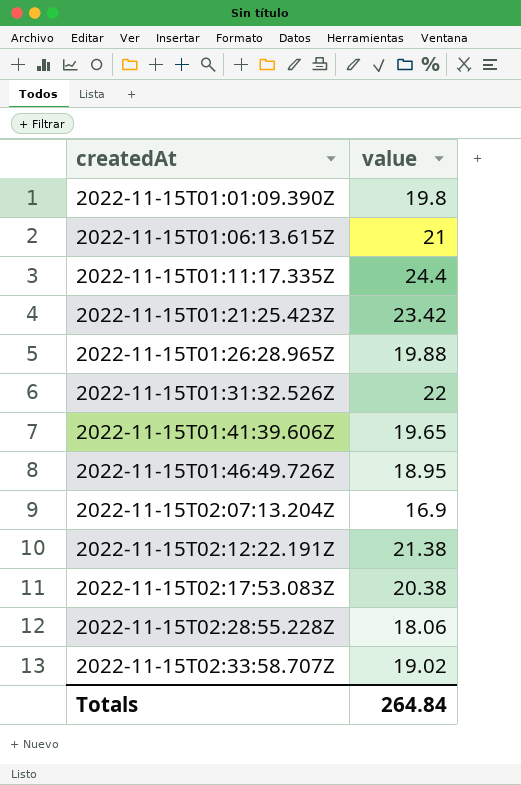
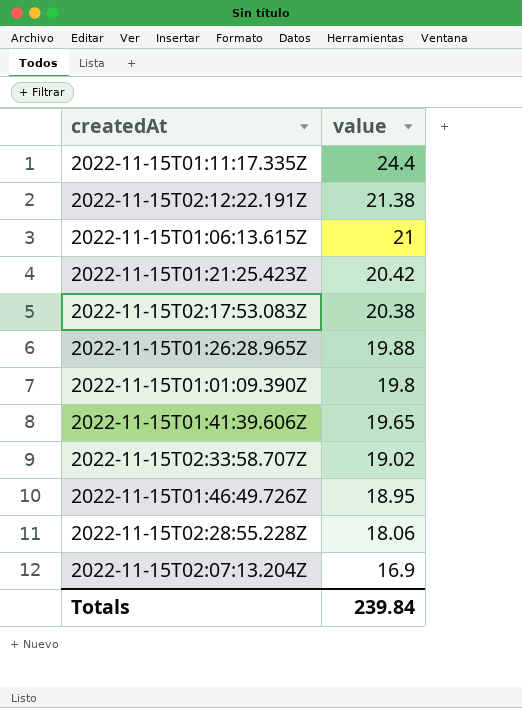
row order: createdAt ascending -> value descending
row 2022-11-15T01:31:32.526Z: 22 -> none
2022-11-15T01:21:25.423Z | value: 23.42 -> 20.42
Totals | value: 264.84 -> 239.84

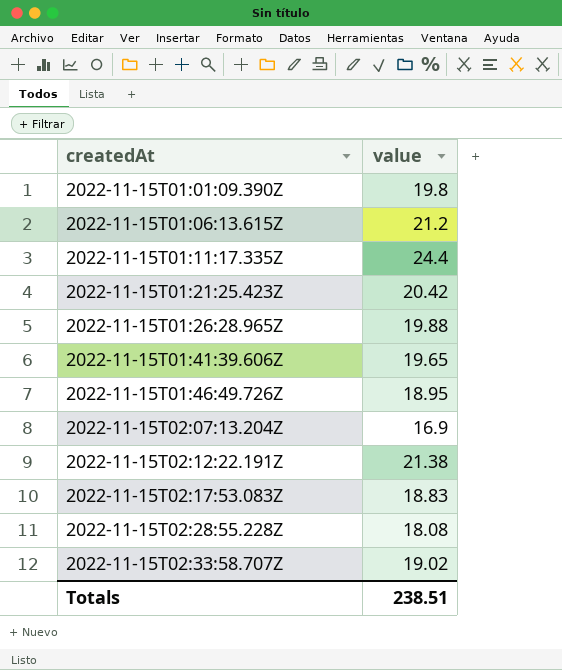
row order: value descending -> createdAt ascending
2022-11-15T01:06:13.615Z | value: 21 -> 21.2
2022-11-15T02:17:53.083Z | value: 20.38 -> 18.83
2022-11-15T02:28:55.228Z | value: 18.06 -> 18.08
Totals | value: 239.84 -> 238.51

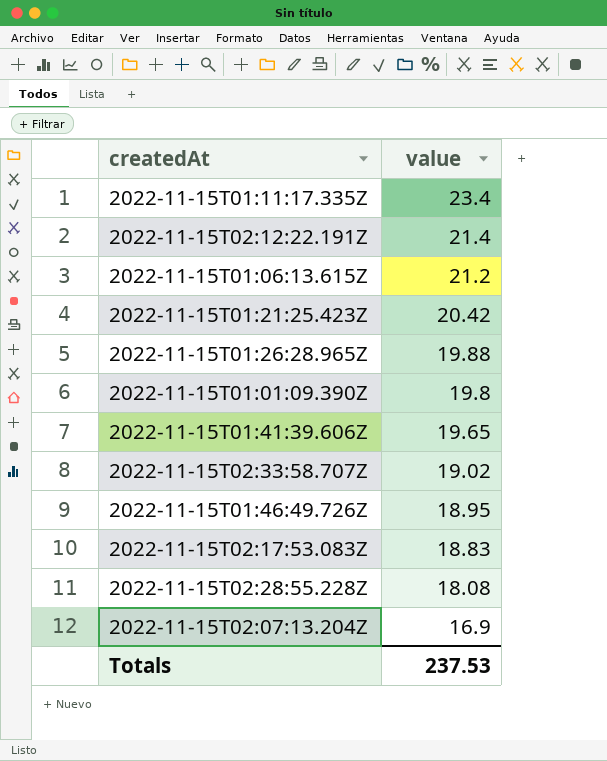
row order: createdAt ascending -> value descending
2022-11-15T01:11:17.335Z | value: 24.4 -> 23.4
2022-11-15T02:12:22.191Z | value: 21.38 -> 21.4
Totals | value: 238.51 -> 237.53

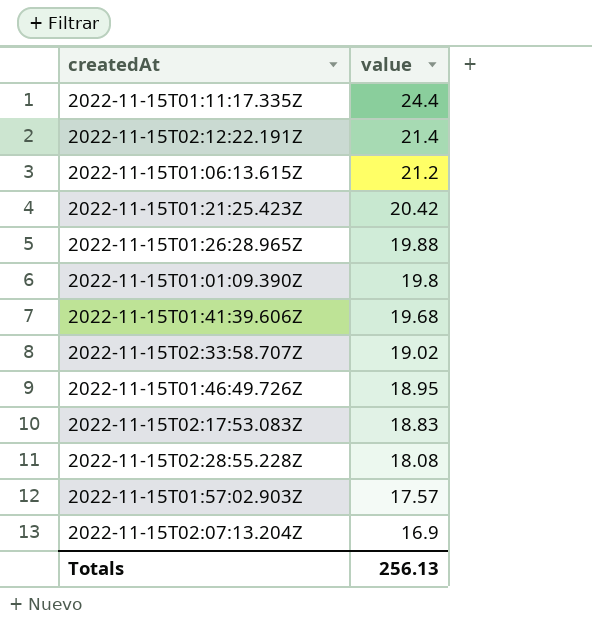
2022-11-15T01:11:17.335Z | value: 23.4 -> 24.4
2022-11-15T01:41:39.606Z | value: 19.65 -> 19.68
row 2022-11-15T01:57:02.903Z: none -> 17.57
Totals | value: 237.53 -> 256.13

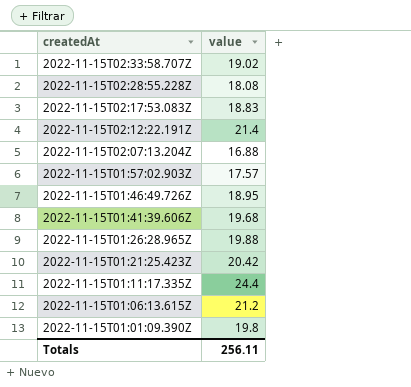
row order: value descending -> createdAt descending
2022-11-15T02:07:13.204Z | value: 16.9 -> 16.88
Totals | value: 256.13 -> 256.11

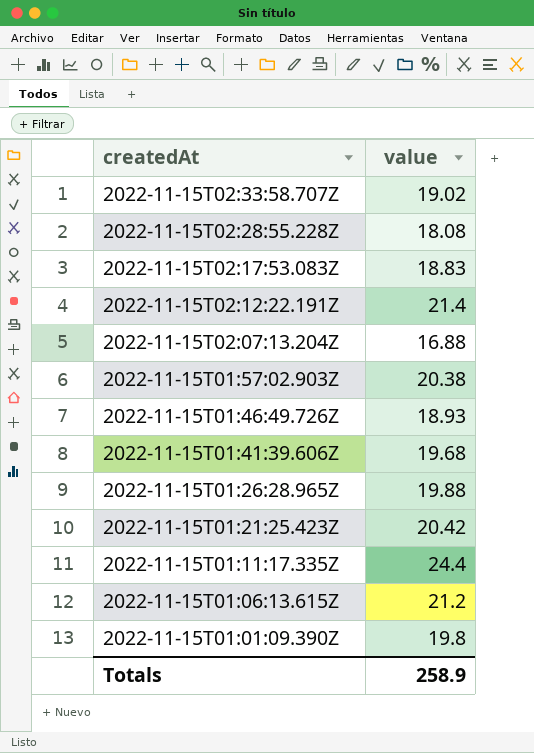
2022-11-15T01:57:02.903Z | value: 17.57 -> 20.38
2022-11-15T01:46:49.726Z | value: 18.95 -> 18.93
Totals | value: 256.11 -> 258.9

